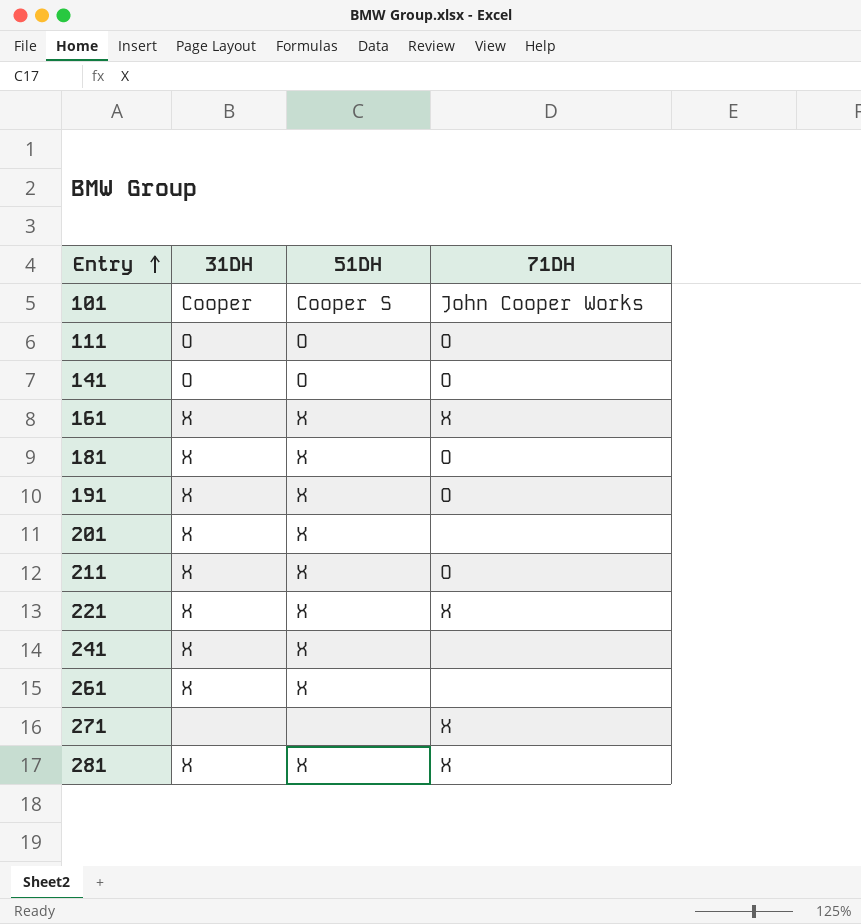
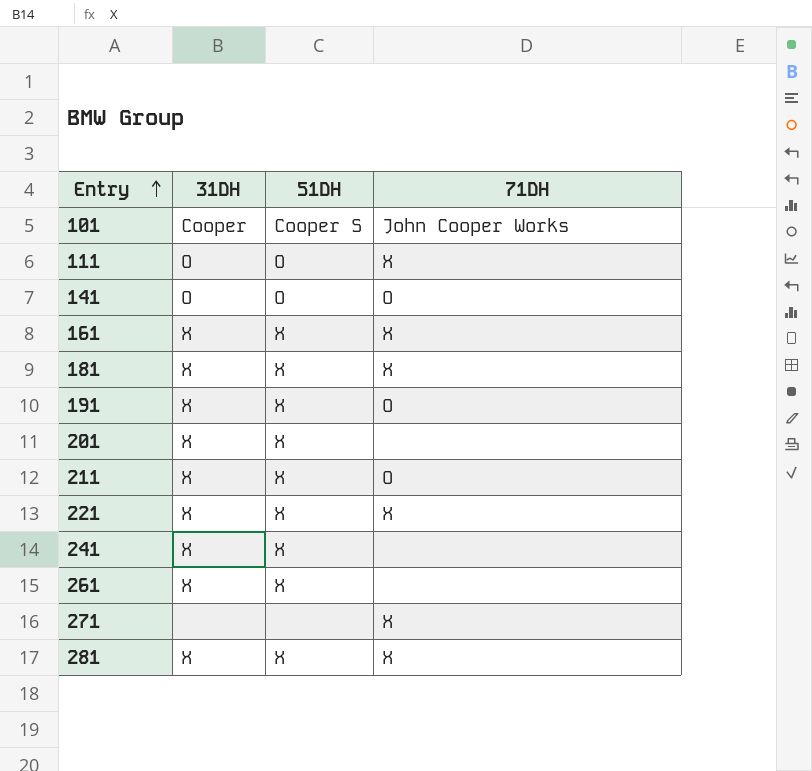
111 | 71DH: O -> X
181 | 71DH: O -> X

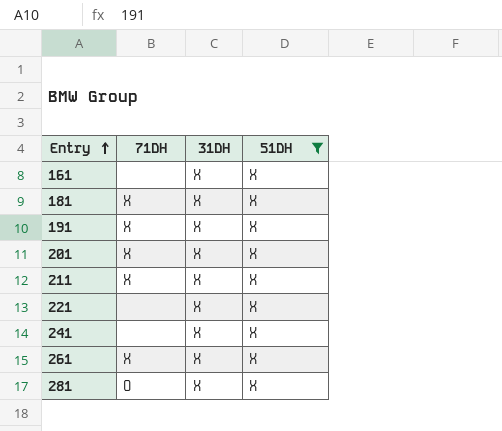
filter: none -> 51DH = X
column 71DH | position: 4 -> 2
161 | 71DH: X -> none
191 | 71DH: O -> X
201 | 71DH: none -> X
211 | 71DH: O -> X
221 | 71DH: X -> none
261 | 71DH: none -> X
281 | 71DH: X -> O

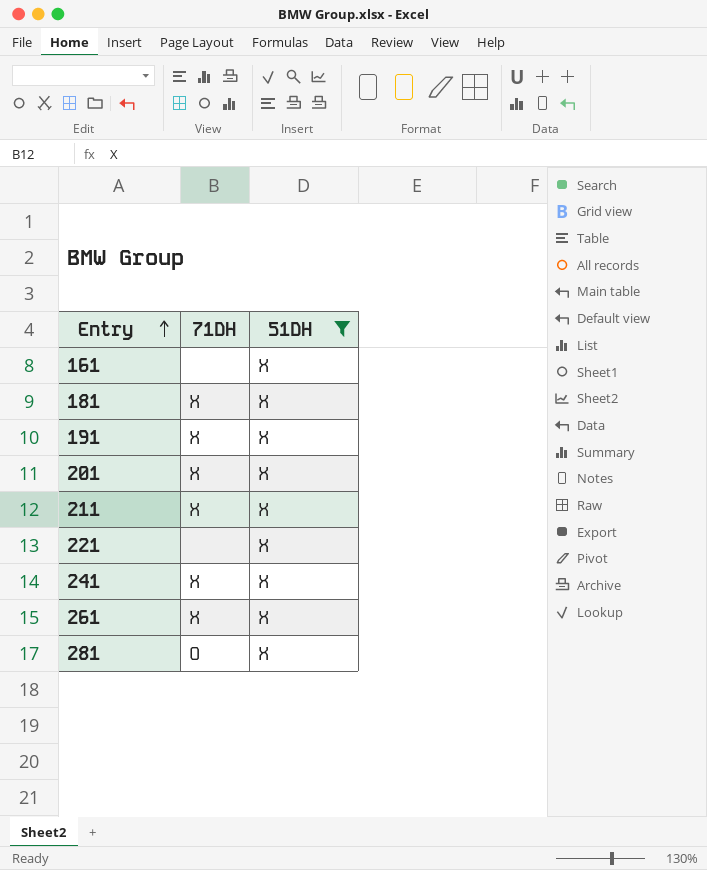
column 31DH | position: 3 -> none
241 | 71DH: none -> X

